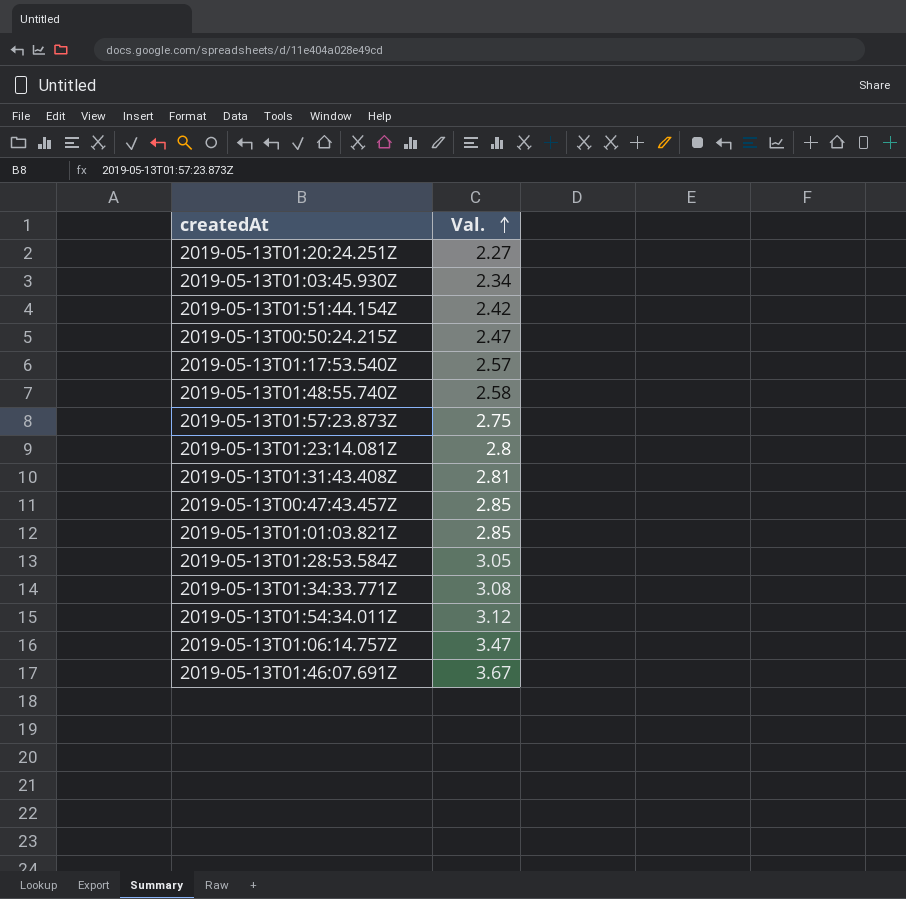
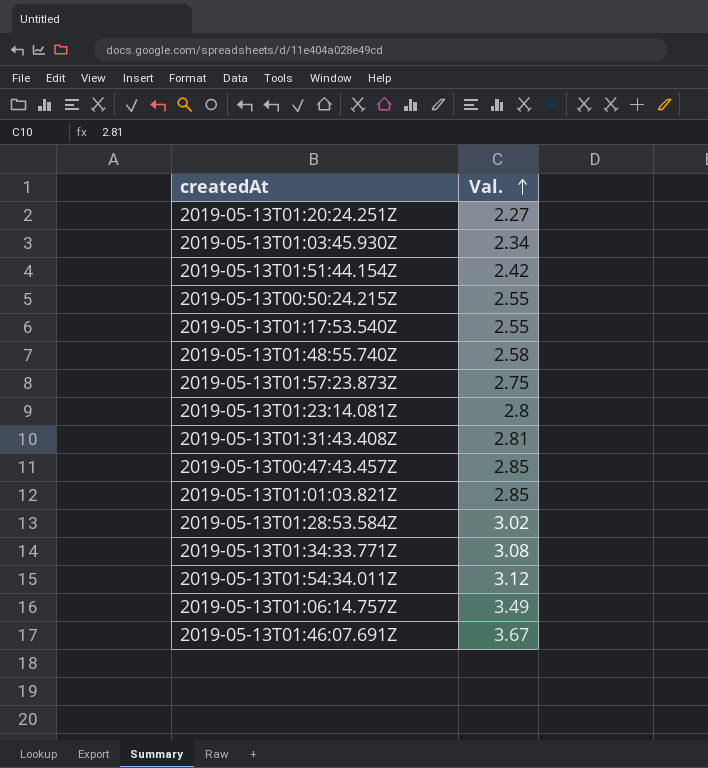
2019-05-13T00:50:24.215Z | Val.: 2.47 -> 2.55
2019-05-13T01:17:53.540Z | Val.: 2.57 -> 2.55
2019-05-13T01:28:53.584Z | Val.: 3.05 -> 3.02
2019-05-13T01:06:14.757Z | Val.: 3.47 -> 3.49

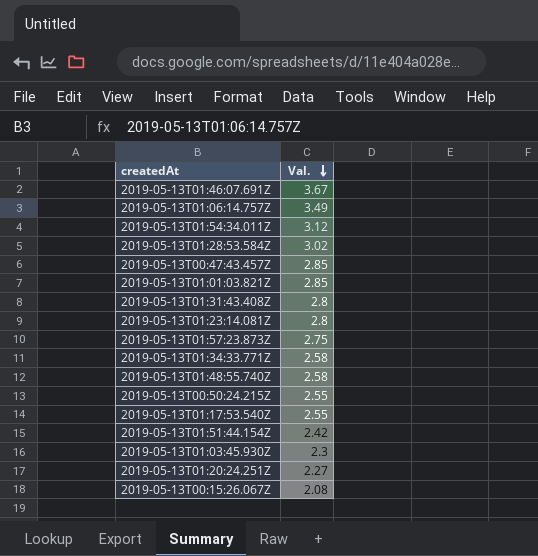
row order: Val. ascending -> Val. descending
2019-05-13T01:31:43.408Z | Val.: 2.81 -> 2.8
2019-05-13T01:34:33.771Z | Val.: 3.08 -> 2.58
2019-05-13T01:03:45.930Z | Val.: 2.34 -> 2.3
row 2019-05-13T00:15:26.067Z: none -> 2.08

